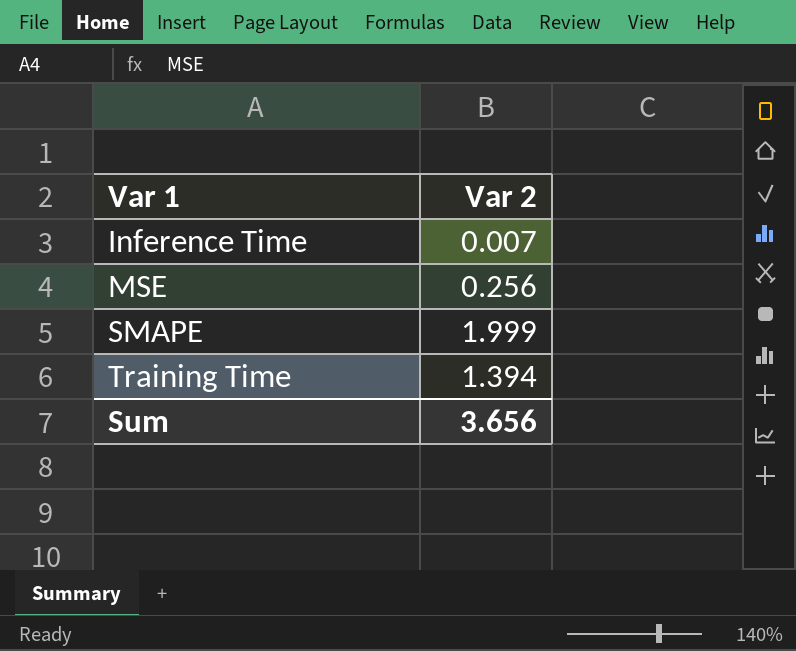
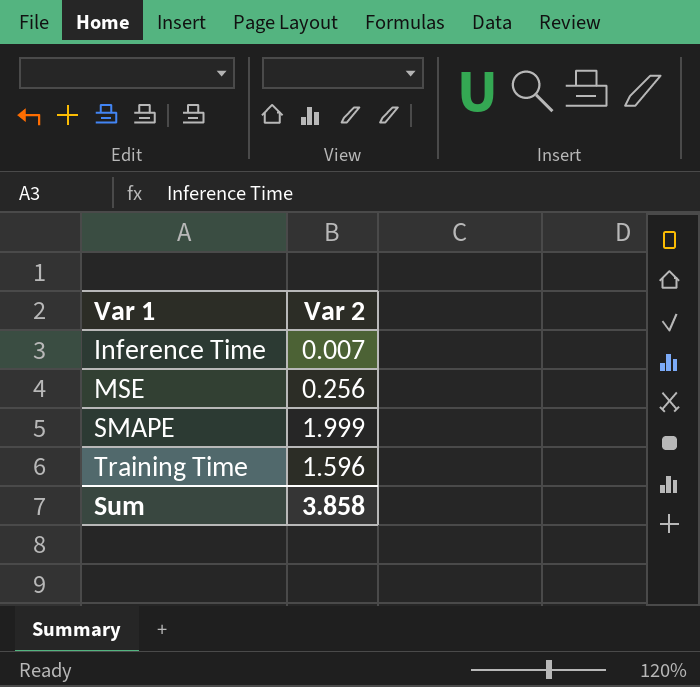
Training Time | Var 2: 1.394 -> 1.596
Sum | Var 2: 3.656 -> 3.858

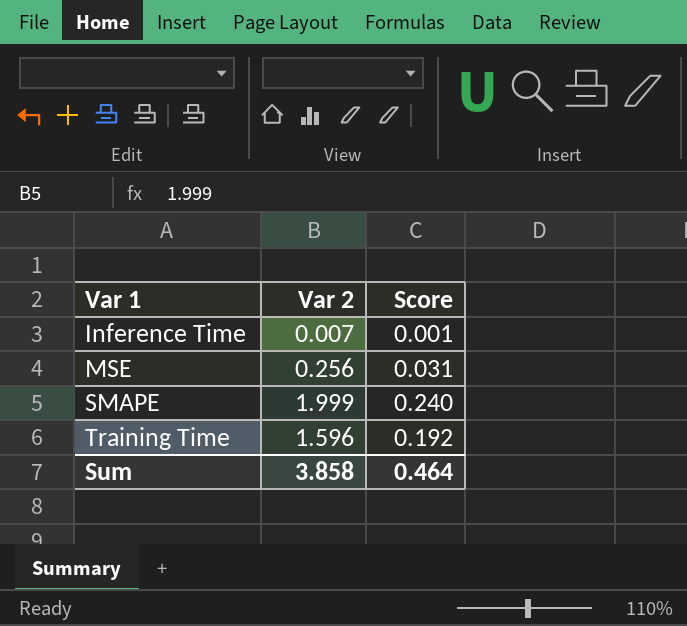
column Score | formula: none -> [Var 2] * 0.12

